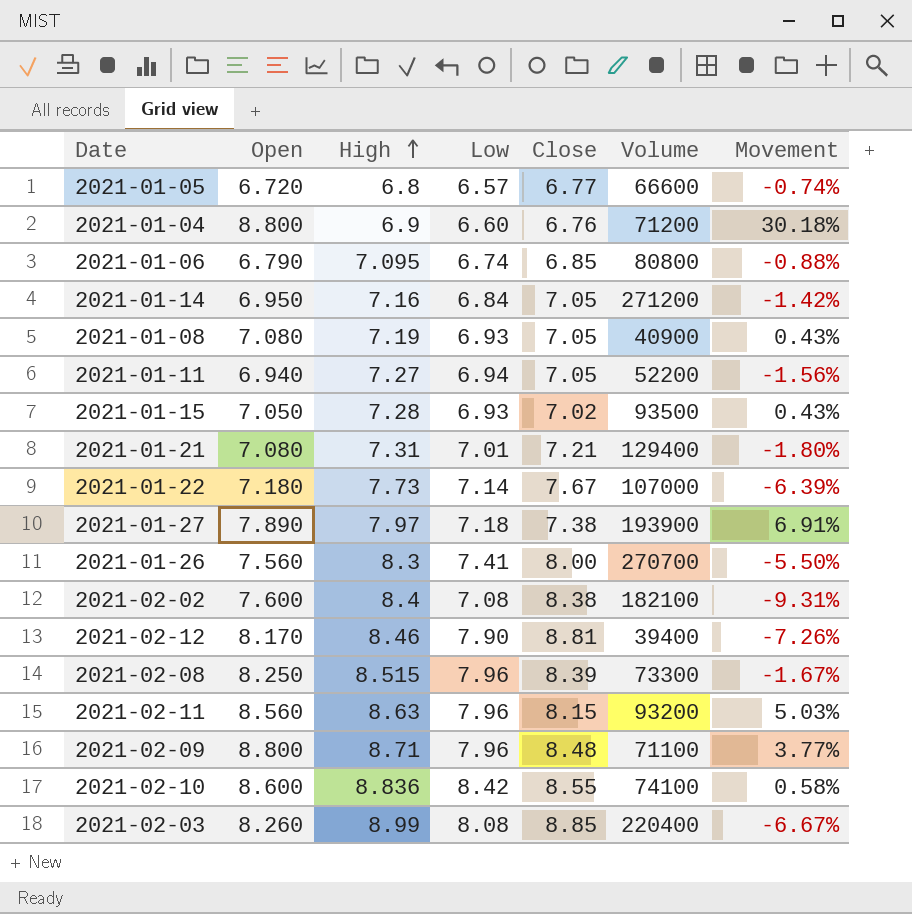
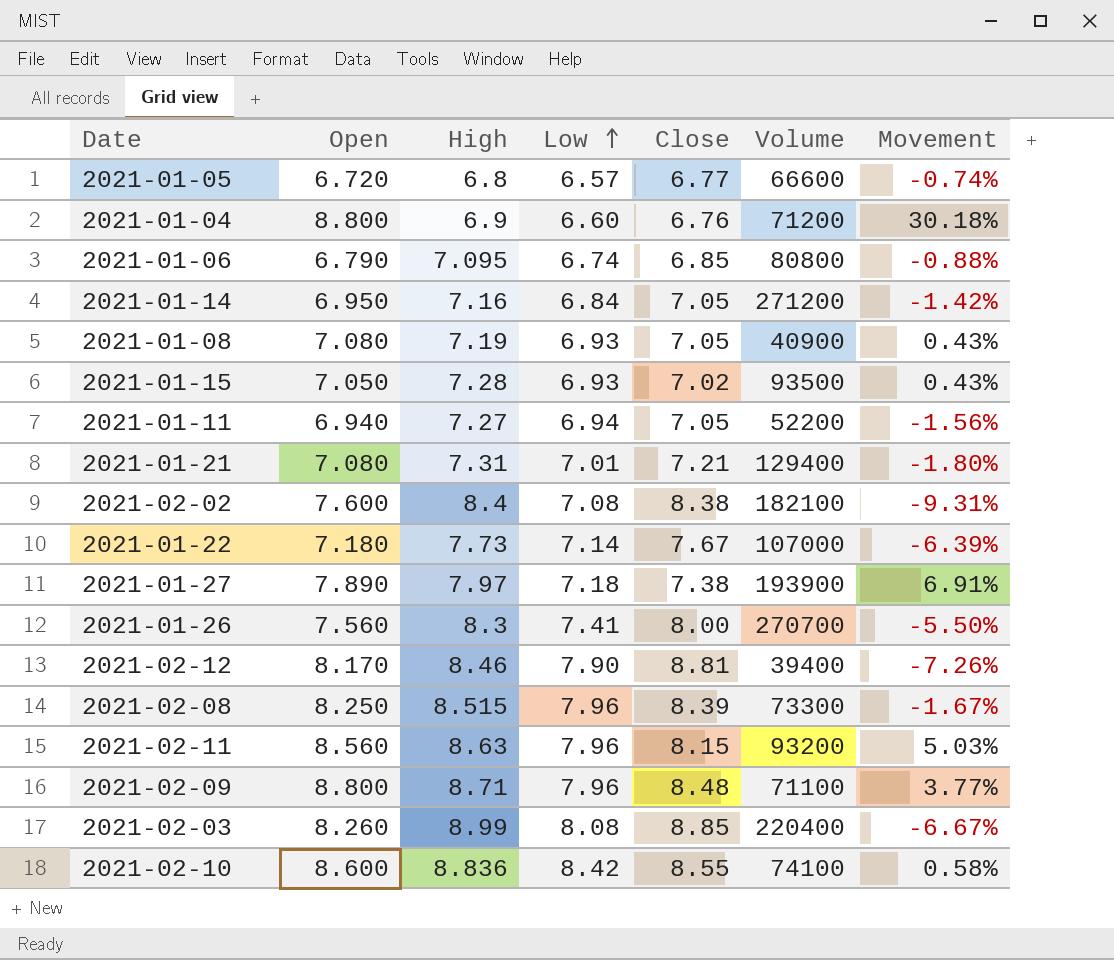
row order: High ascending -> Low ascending

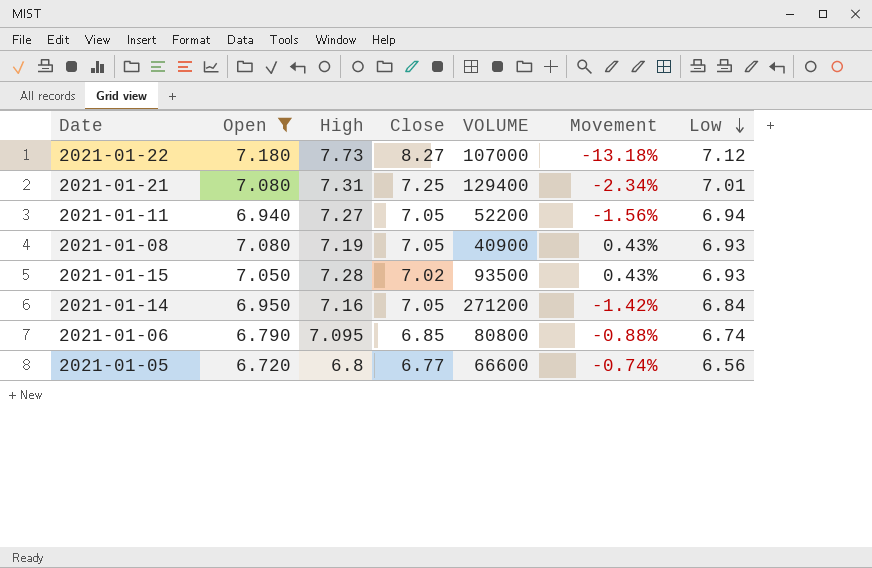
filter: none -> Open <= 7.180
row order: Low ascending -> Low descending
column name: Volume -> VOLUME
column Low | position: 4 -> 7
2021-01-22 | Close: 7.67 -> 8.27
2021-01-22 | Movement: -6.39% -> -13.18%
2021-01-22 | Low: 7.14 -> 7.12
2021-01-21 | Close: 7.21 -> 7.25
2021-01-21 | Movement: -1.80% -> -2.34%
2021-01-05 | Low: 6.57 -> 6.56

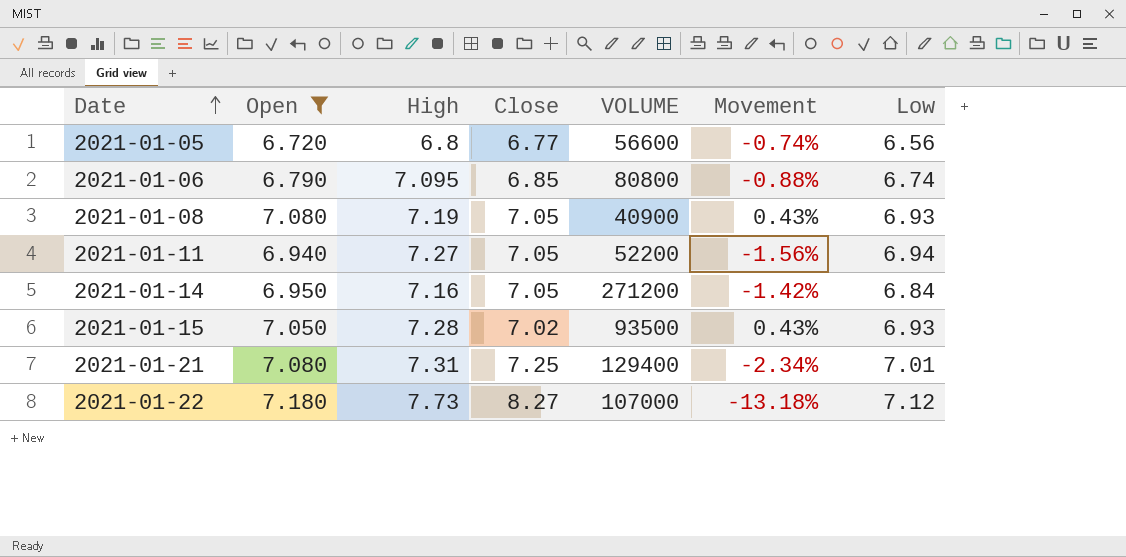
row order: Low descending -> Date ascending
2021-01-05 | VOLUME: 66600 -> 56600

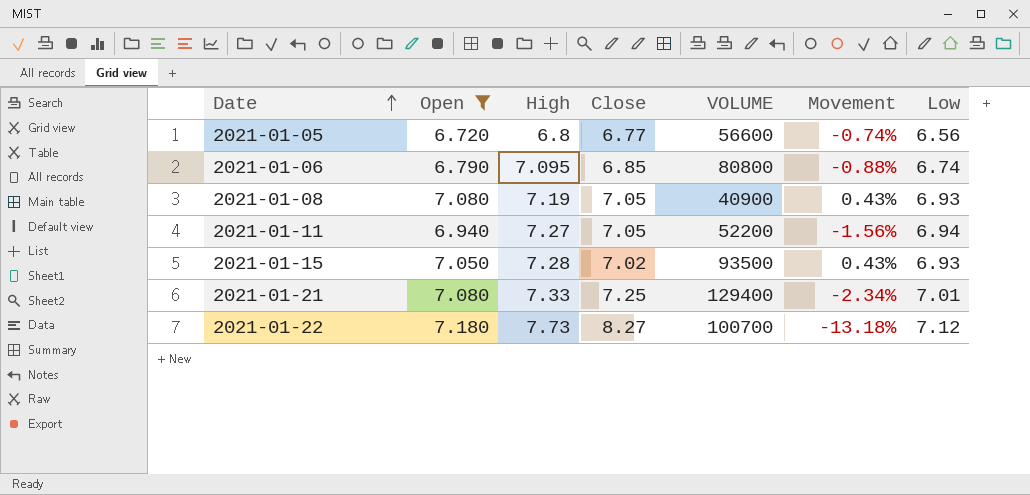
row 2021-01-14: 6.950 | 7.16 | 7.05 | 271200 | -1.42% | 6.84 -> none
2021-01-21 | High: 7.31 -> 7.33
2021-01-22 | VOLUME: 107000 -> 100700

